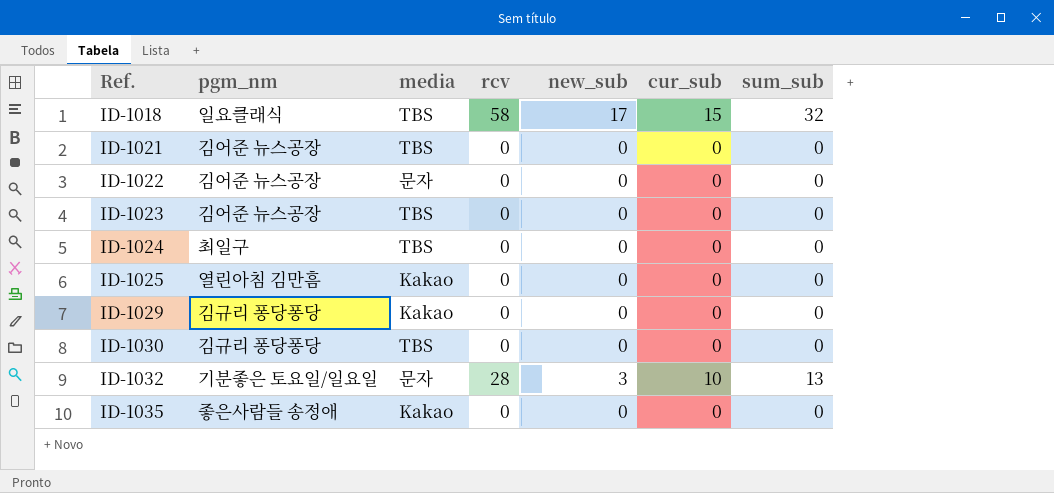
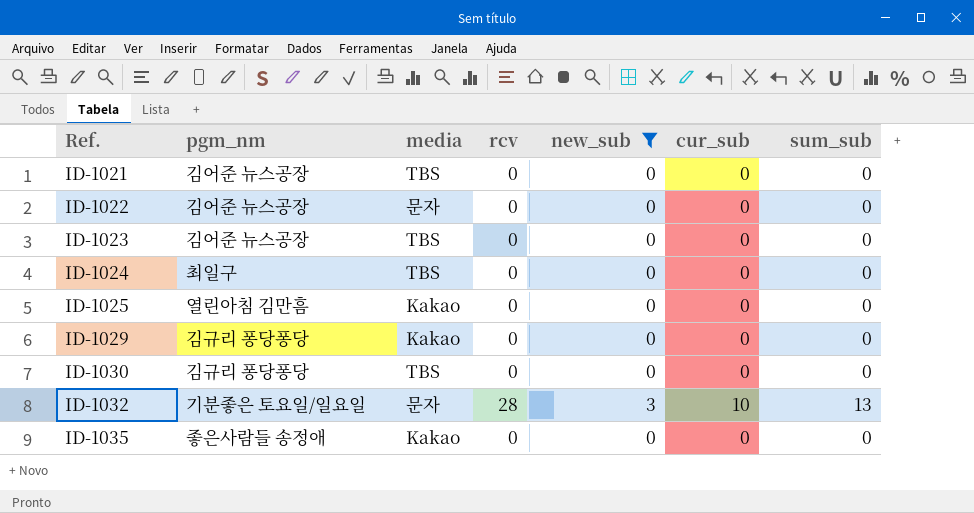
filter: none -> new_sub != 17

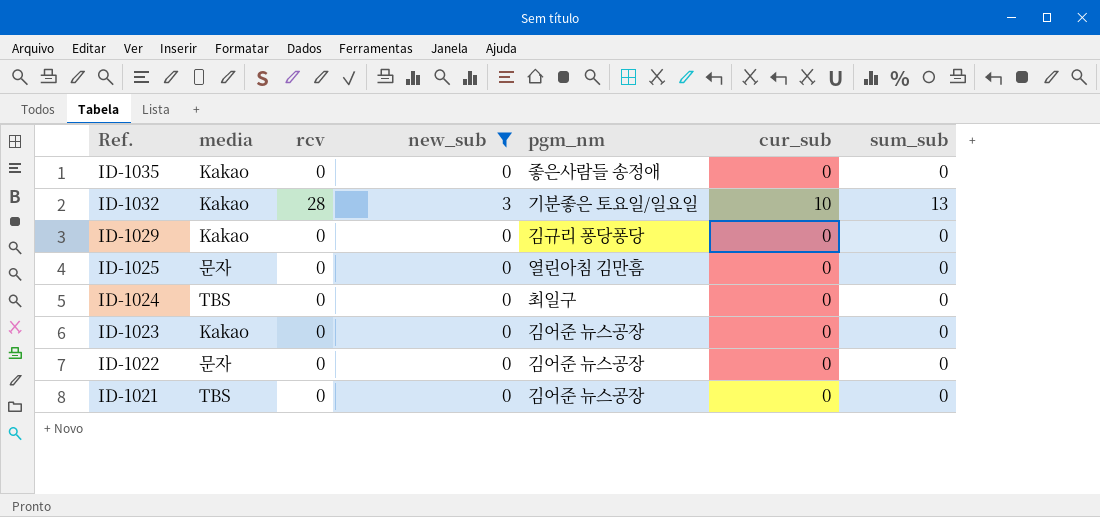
row order: Ref. ascending -> Ref. descending
column pgm_nm | position: 2 -> 5
row ID-1030: 김규리 퐁당퐁당 | TBS | 0 | 0 | 0 | 0 -> none
ID-1032 | media: 문자 -> Kakao
ID-1025 | media: Kakao -> 문자
ID-1023 | media: TBS -> Kakao

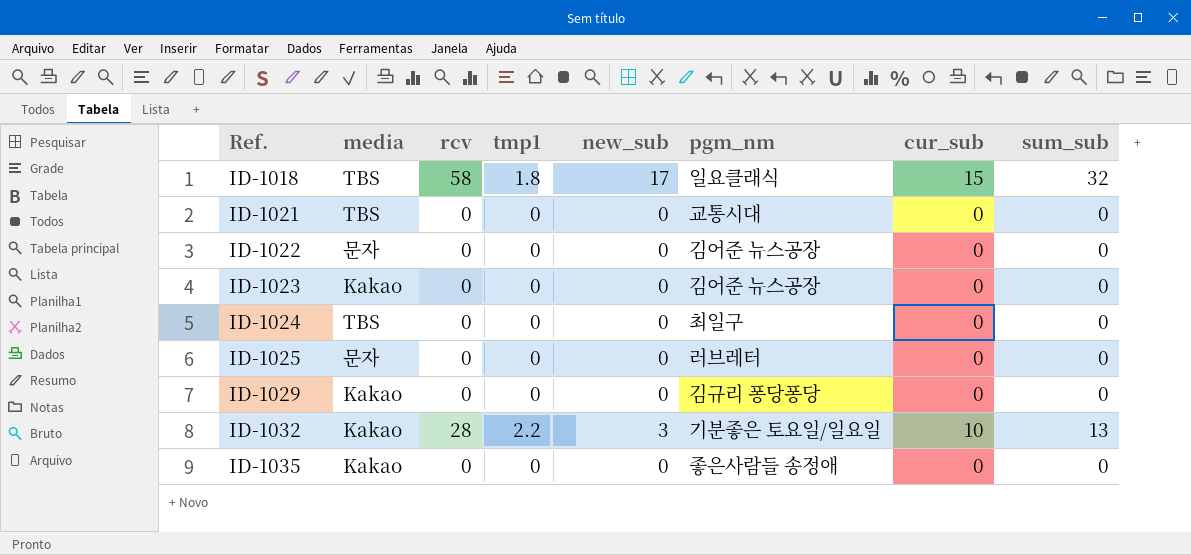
filter: new_sub != 17 -> none
row order: Ref. descending -> Ref. ascending
column tmp1 | position: none -> 4
ID-1021 | pgm_nm: 김어준 뉴스공장 -> 교통시대
ID-1025 | pgm_nm: 열린아침 김만흠 -> 러브레터

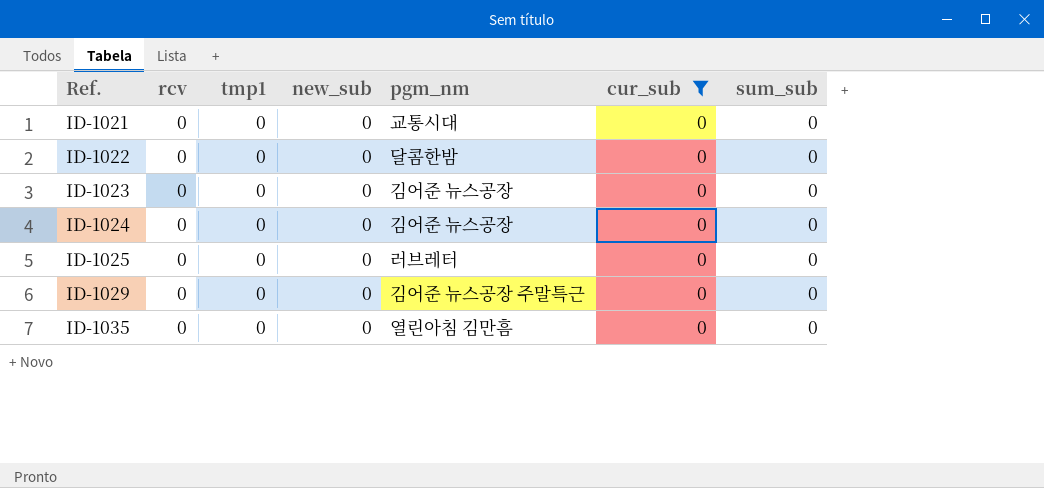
filter: none -> cur_sub = 0
column media | position: 2 -> none
ID-1022 | pgm_nm: 김어준 뉴스공장 -> 달콤한밤
ID-1024 | pgm_nm: 최일구 -> 김어준 뉴스공장
ID-1029 | pgm_nm: 김규리 퐁당퐁당 -> 김어준 뉴스공장 주말특근
ID-1035 | pgm_nm: 좋은사람들 송정애 -> 열린아침 김만흠

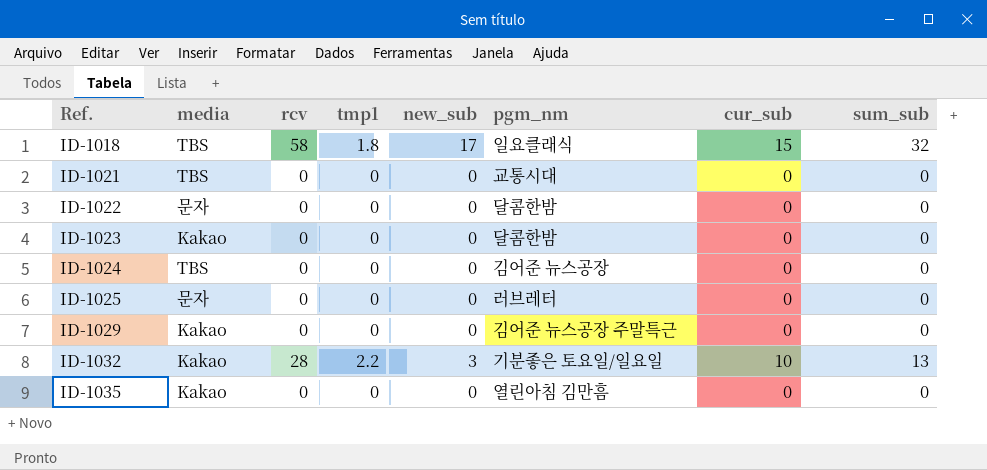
filter: cur_sub = 0 -> none
column media | position: none -> 2
ID-1023 | pgm_nm: 김어준 뉴스공장 -> 달콤한밤

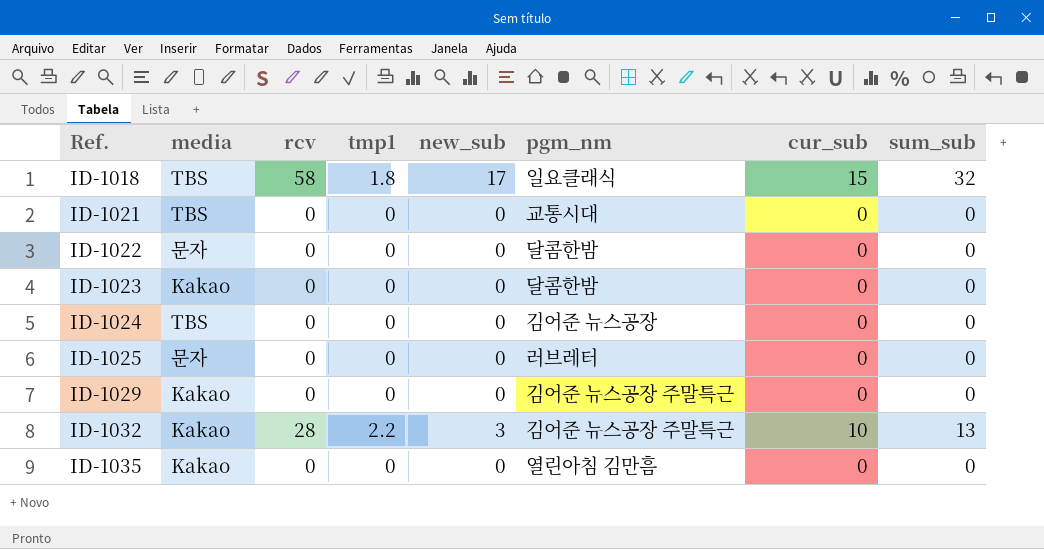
ID-1032 | pgm_nm: 기분좋은 토요일/일요일 -> 김어준 뉴스공장 주말특근

